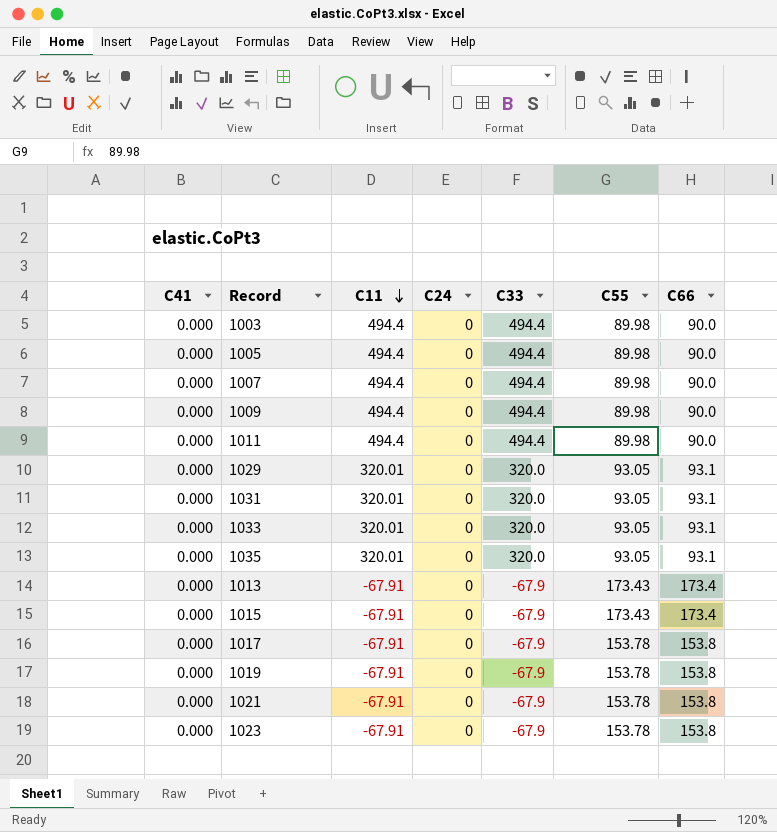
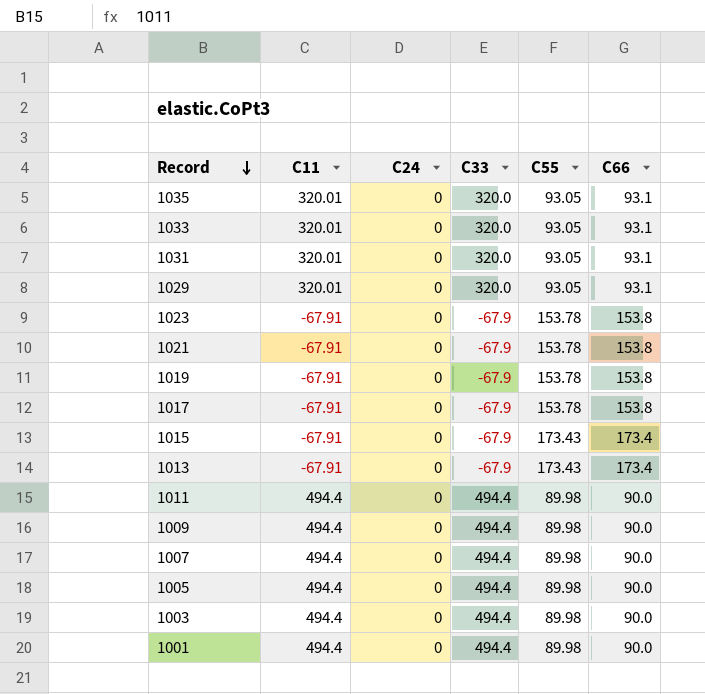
row order: C11 descending -> Record descending
column C41 | position: 1 -> none
row 1001: none -> 494.4 | 0 | 494.4 | 89.98 | 90.0

